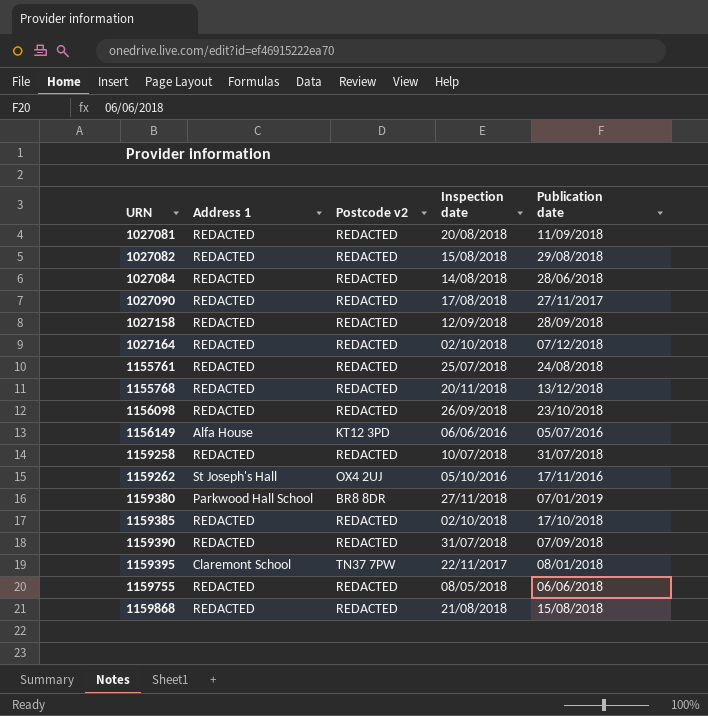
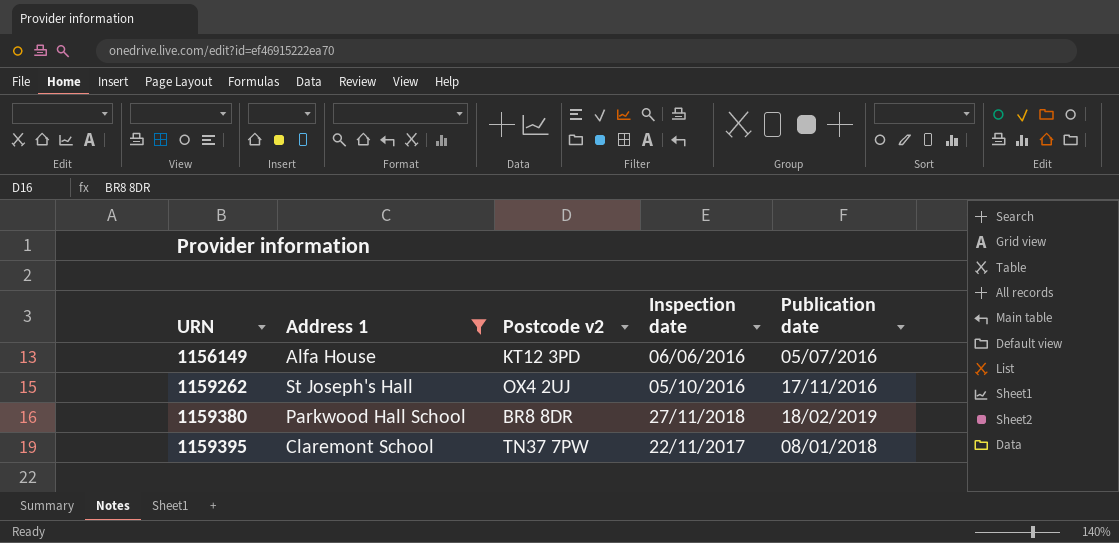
filter: none -> Address 1 != REDACTED
1159380 | Publication date: 07/01/2019 -> 18/02/2019

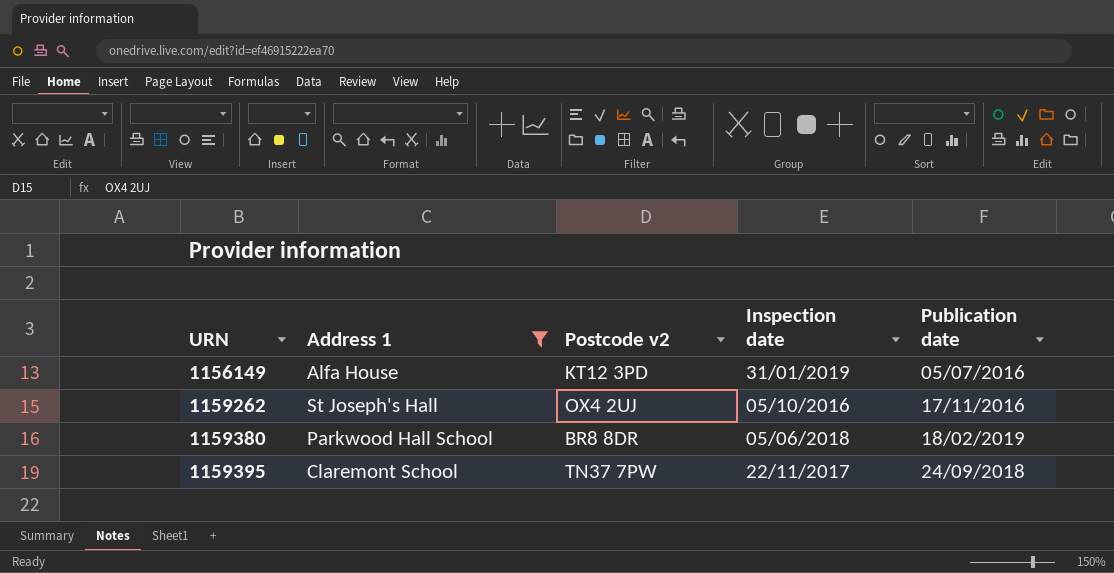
1156149 | Inspection date: 06/06/2016 -> 31/01/2019
1159380 | Inspection date: 27/11/2018 -> 05/06/2018
1159395 | Publication date: 08/01/2018 -> 24/09/2018

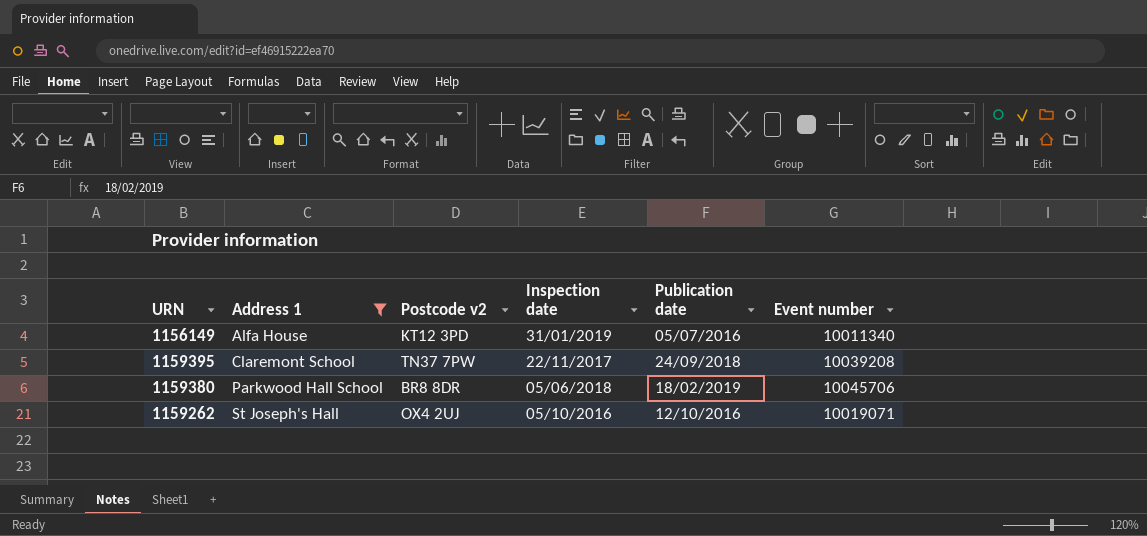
row order: URN ascending -> Address 1 ascending
column Event number | position: none -> 6
1159262 | Publication date: 17/11/2016 -> 12/10/2016

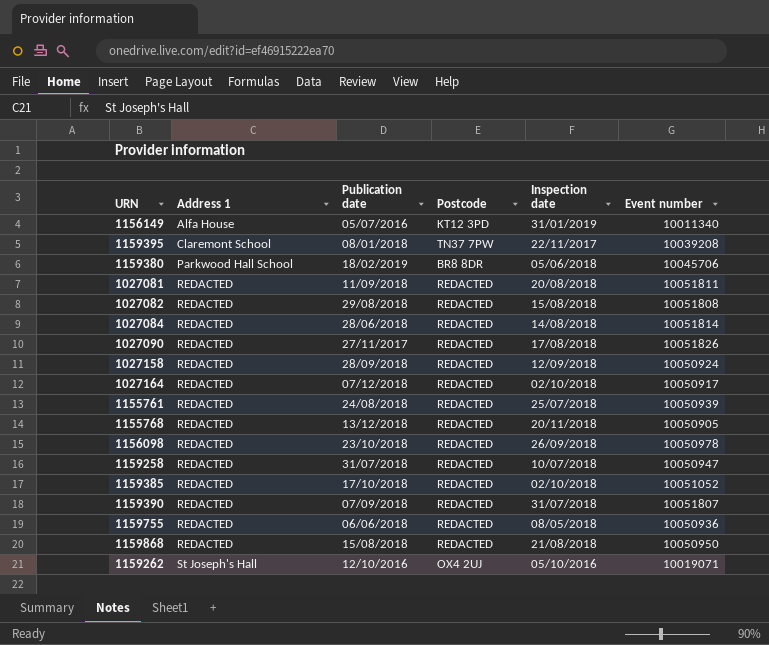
filter: Address 1 != REDACTED -> none
column Publication date | position: 5 -> 3
column name: Postcode v2 -> Postcode
1159395 | Publication date: 24/09/2018 -> 08/01/2018

